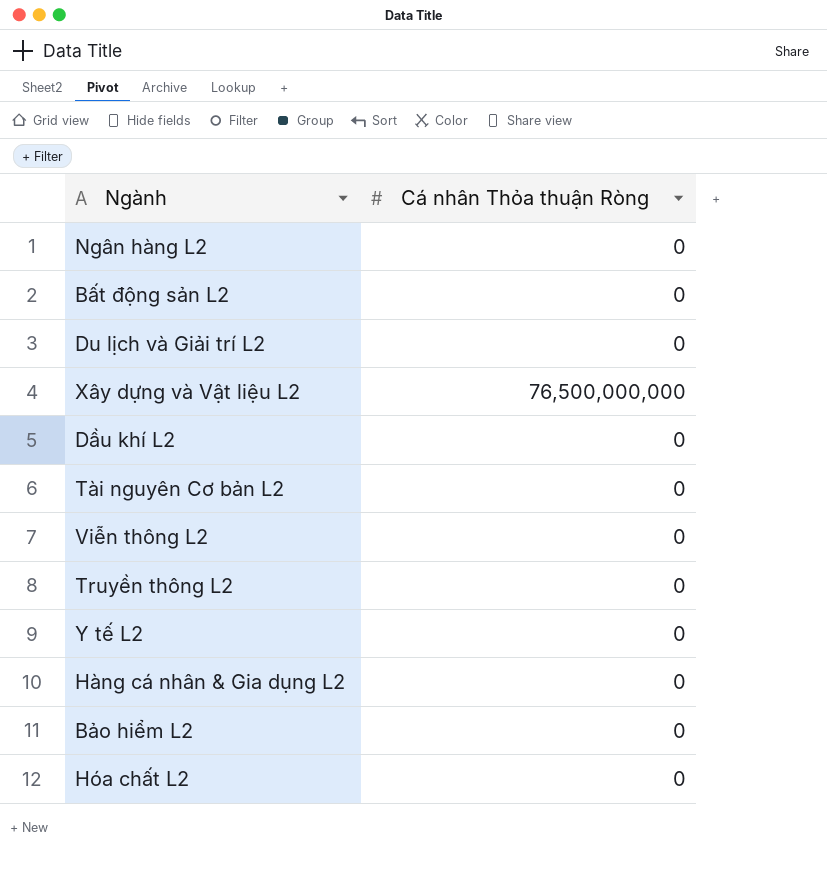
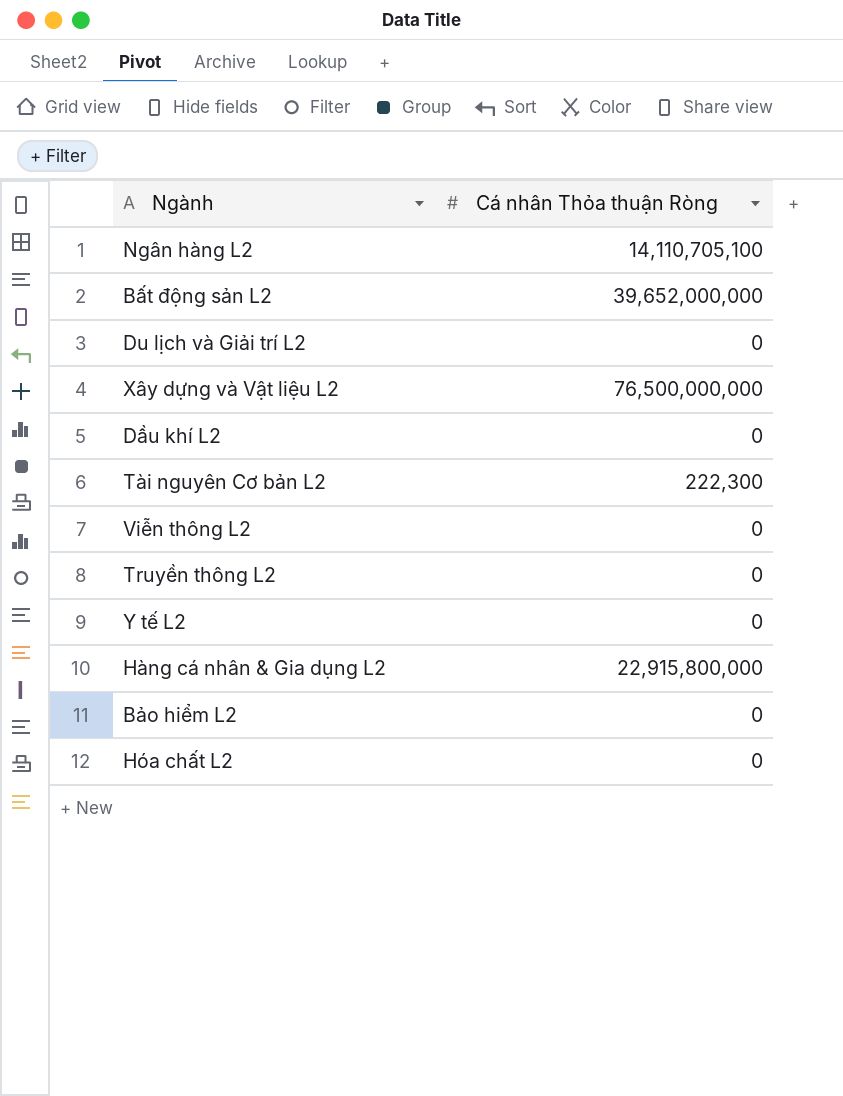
Ngân hàng L2 | Cá nhân Thỏa thuận Ròng: 0 -> 14,110,705,100
Bất động sản L2 | Cá nhân Thỏa thuận Ròng: 0 -> 39,652,000,000
Tài nguyên Cơ bản L2 | Cá nhân Thỏa thuận Ròng: 0 -> 222,300
Hàng cá nhân & Gia dụng L2 | Cá nhân Thỏa thuận Ròng: 0 -> 22,915,800,000

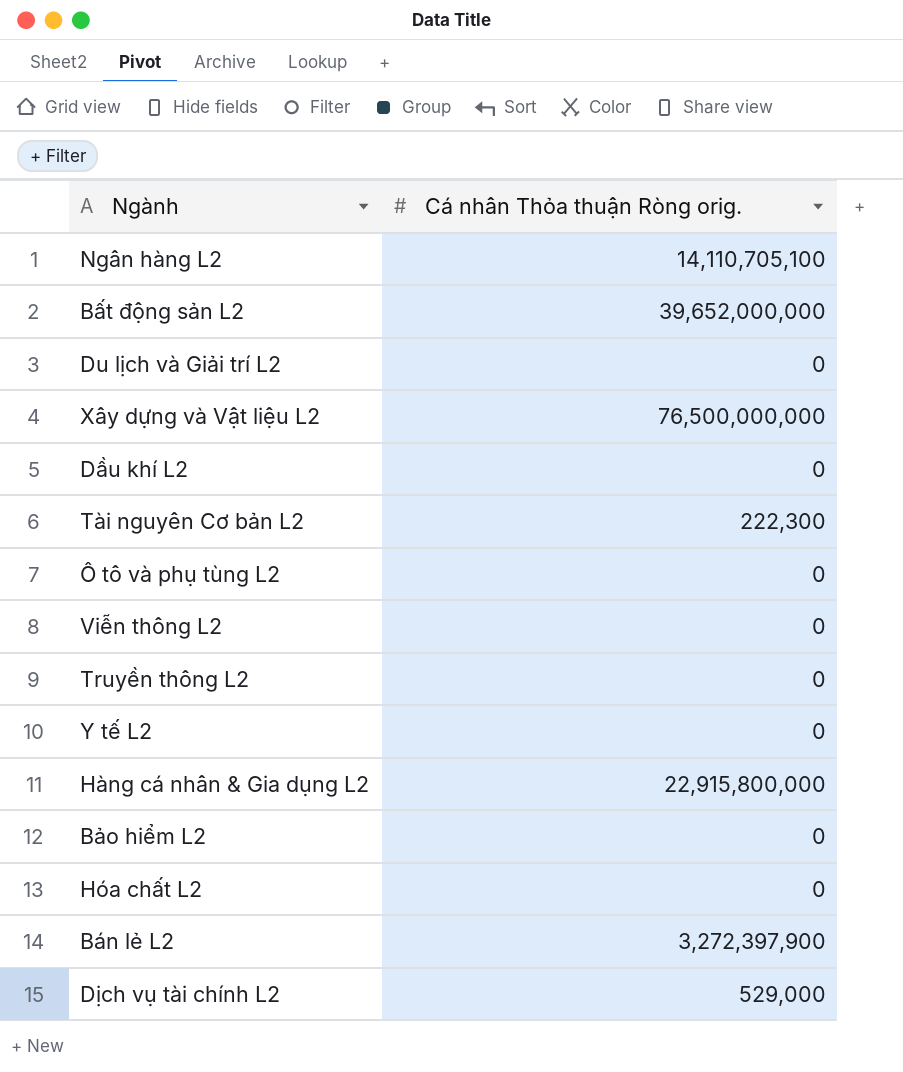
column name: Cá nhân Thỏa thuận Ròng -> Cá nhân Thỏa thuận Ròng orig.
row Ô tô và phụ tùng L2: none -> 0
row Bán lẻ L2: none -> 3,272,397,900
row Dịch vụ tài chính L2: none -> 529,000

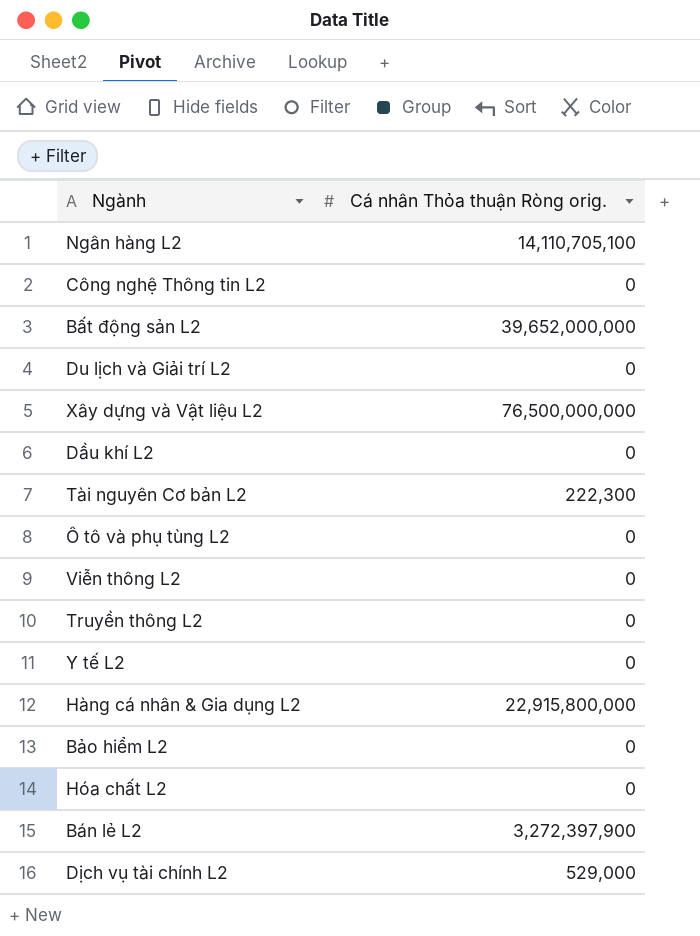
row Công nghệ Thông tin L2: none -> 0

